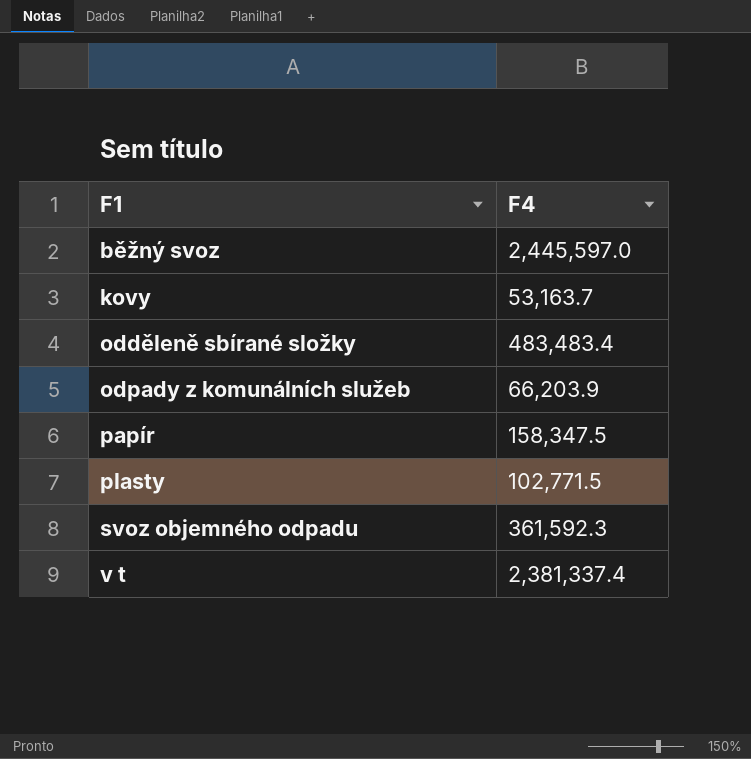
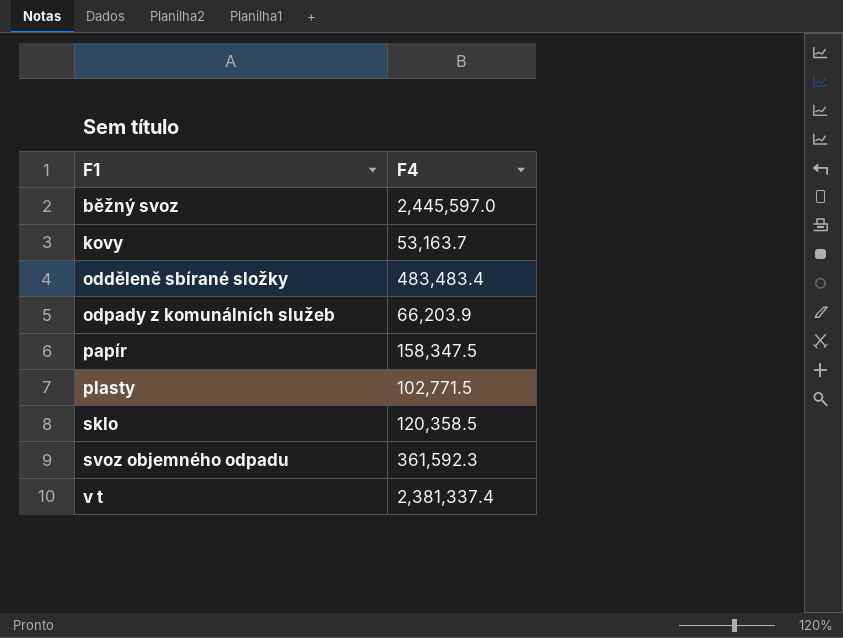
row sklo: none -> 120,358.5

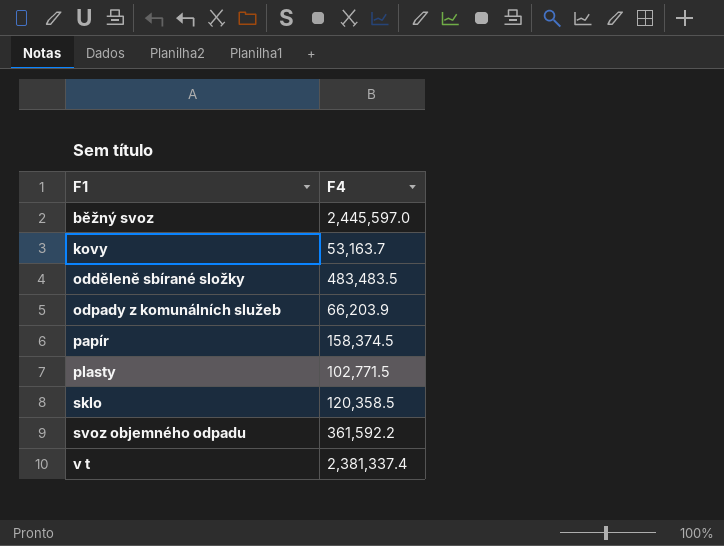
odděleně sbírané složky | F4: 483,483.4 -> 483,483.5
papír | F4: 158,347.5 -> 158,374.5
svoz objemného odpadu | F4: 361,592.3 -> 361,592.2

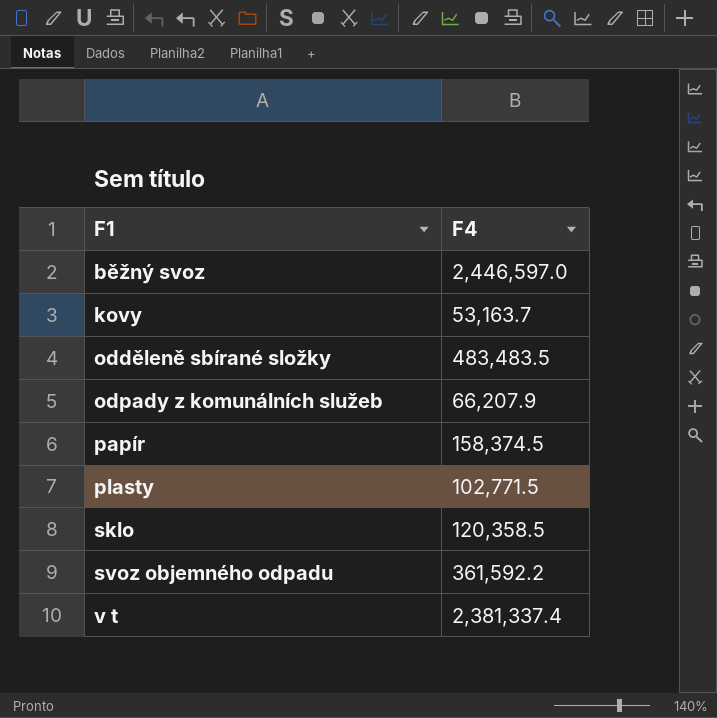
běžný svoz | F4: 2,445,597.0 -> 2,446,597.0
odpady z komunálních služeb | F4: 66,203.9 -> 66,207.9

